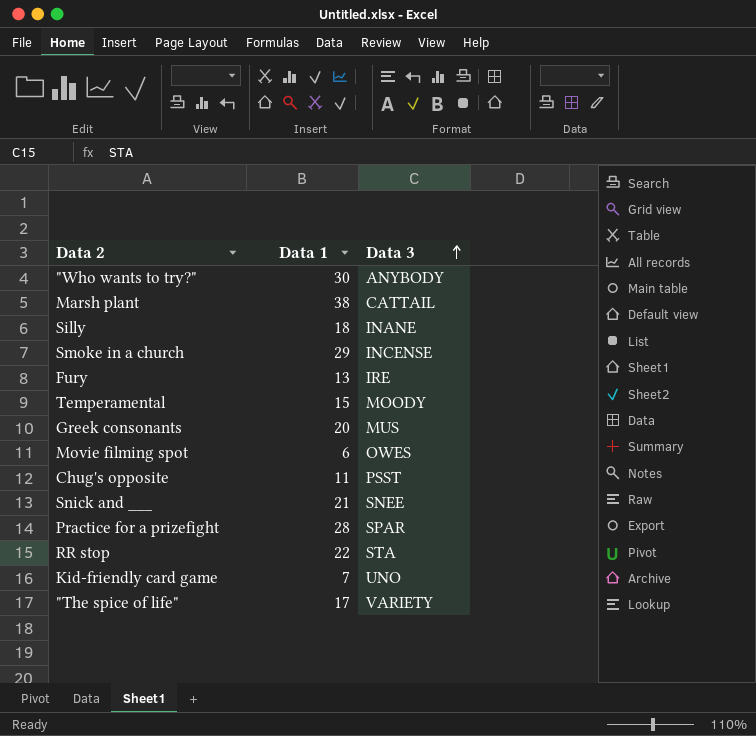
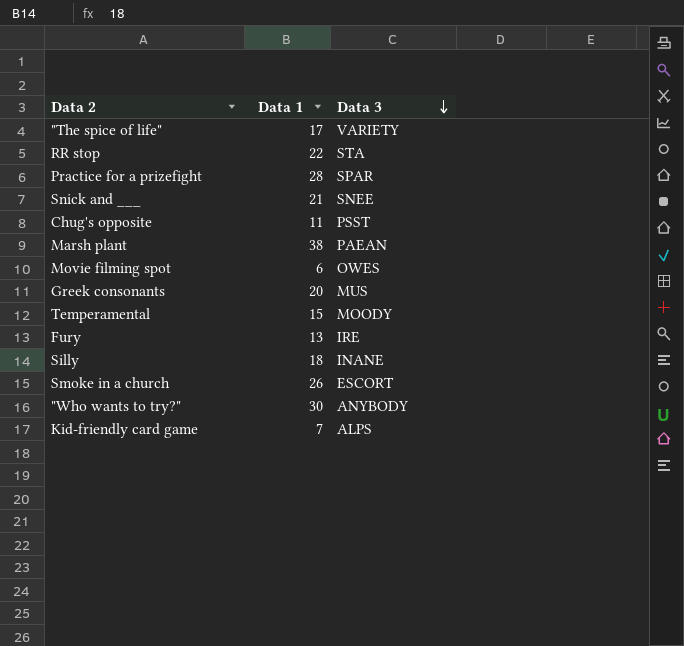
row order: Data 3 ascending -> Data 3 descending
Marsh plant | Data 3: CATTAIL -> PAEAN
Smoke in a church | Data 1: 29 -> 26
Smoke in a church | Data 3: INCENSE -> ESCORT
Kid-friendly card game | Data 3: UNO -> ALPS

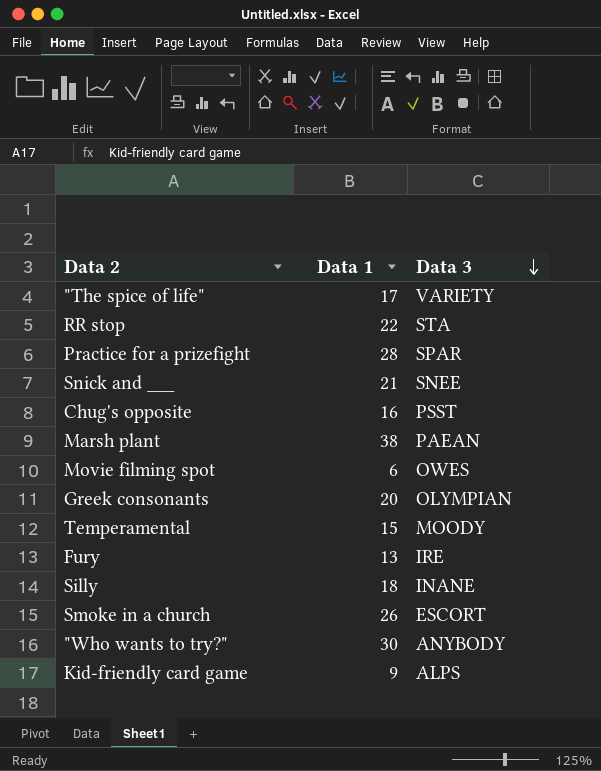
Chug's opposite | Data 1: 11 -> 16
Greek consonants | Data 3: MUS -> OLYMPIAN
Kid-friendly card game | Data 1: 7 -> 9

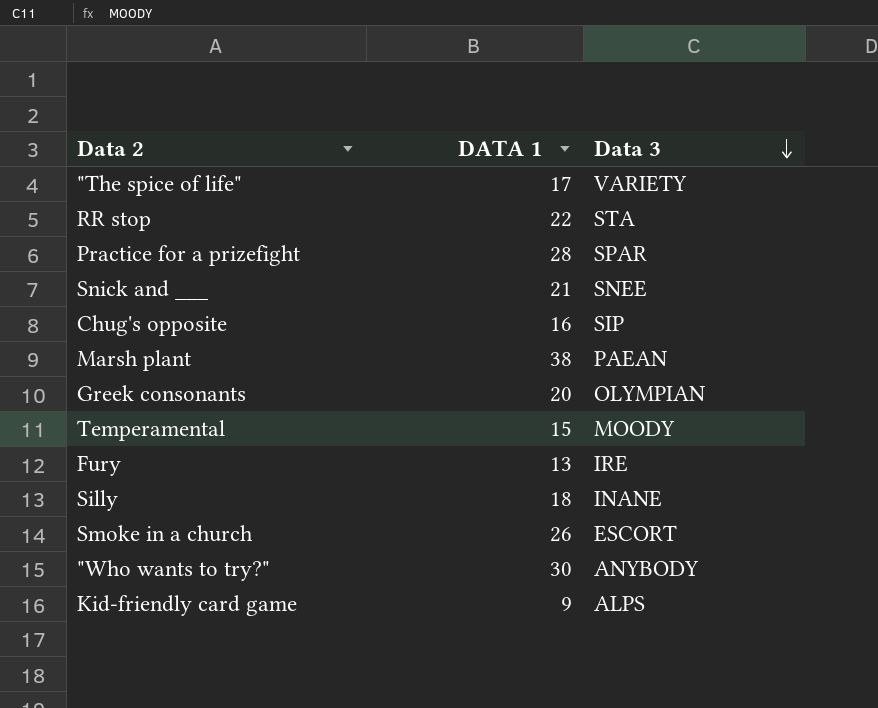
column name: Data 1 -> DATA 1
row Movie filming spot: 6 | OWES -> none
Chug's opposite | Data 3: PSST -> SIP

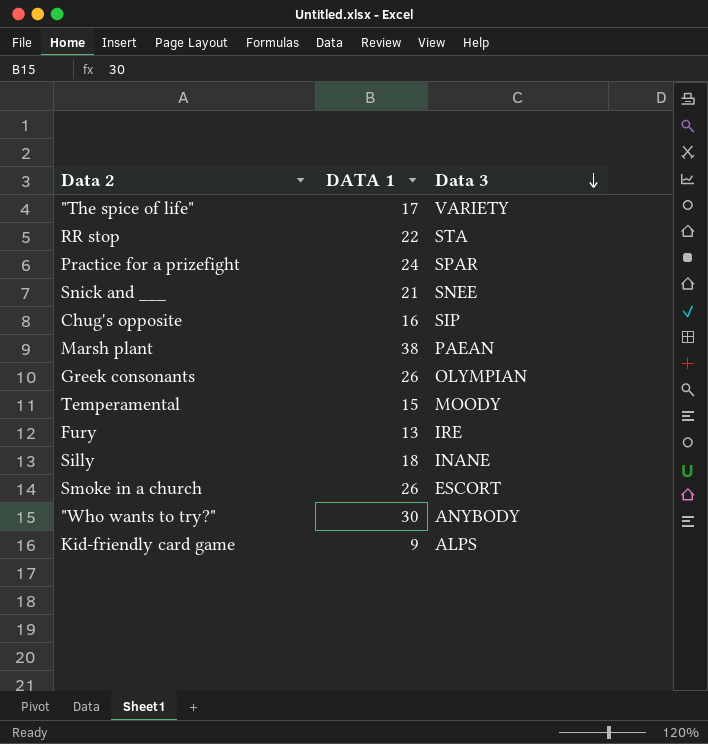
Practice for a prizefight | DATA 1: 28 -> 24
Greek consonants | DATA 1: 20 -> 26

